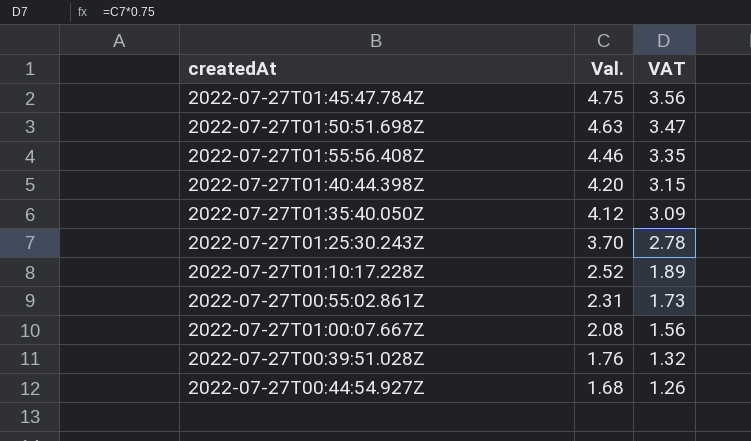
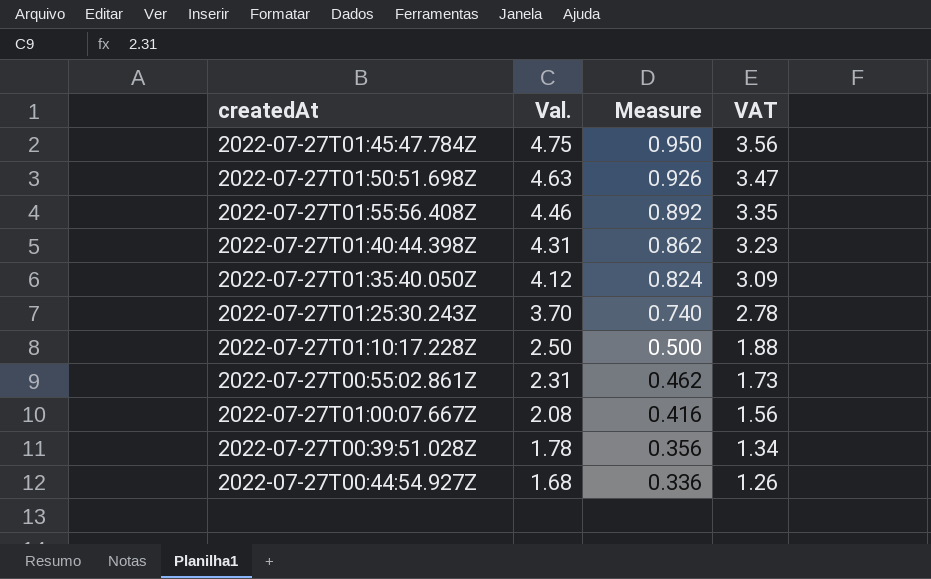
column Measure | formula: none -> [Val.] * 0.2
2022-07-27T01:40:44.398Z | Val.: 4.20 -> 4.31
2022-07-27T01:40:44.398Z | VAT: 3.15 -> 3.23
2022-07-27T01:10:17.228Z | Val.: 2.52 -> 2.50
2022-07-27T01:10:17.228Z | VAT: 1.89 -> 1.88
2022-07-27T00:39:51.028Z | Val.: 1.76 -> 1.78
2022-07-27T00:39:51.028Z | VAT: 1.32 -> 1.34

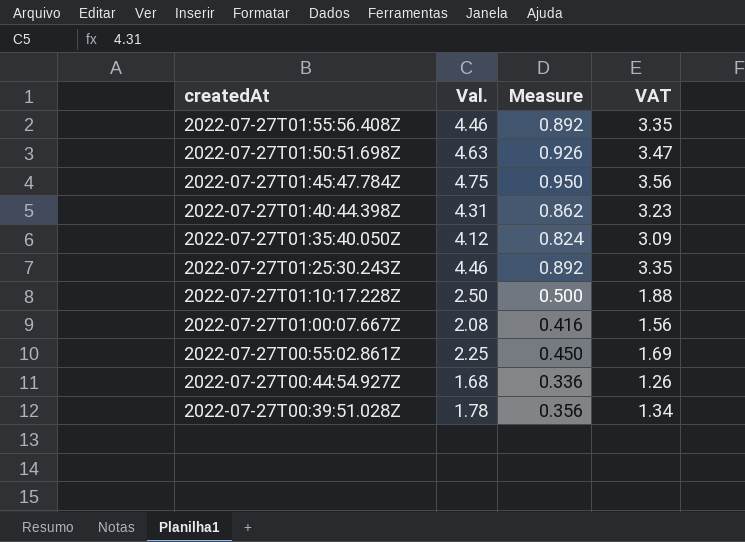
row order: Val. descending -> createdAt descending
2022-07-27T01:25:30.243Z | Val.: 3.70 -> 4.46
2022-07-27T01:25:30.243Z | Measure: 0.740 -> 0.892
2022-07-27T01:25:30.243Z | VAT: 2.78 -> 3.35
2022-07-27T00:55:02.861Z | Val.: 2.31 -> 2.25
2022-07-27T00:55:02.861Z | Measure: 0.462 -> 0.450
2022-07-27T00:55:02.861Z | VAT: 1.73 -> 1.69

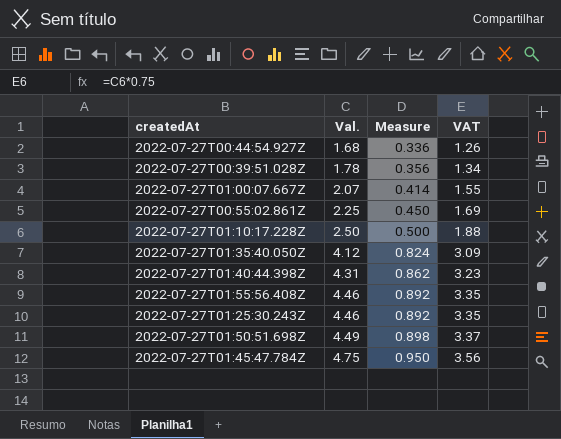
row order: createdAt descending -> Val. ascending
2022-07-27T01:00:07.667Z | Val.: 2.08 -> 2.07
2022-07-27T01:00:07.667Z | Measure: 0.416 -> 0.414
2022-07-27T01:00:07.667Z | VAT: 1.56 -> 1.55
2022-07-27T01:50:51.698Z | Val.: 4.63 -> 4.49
2022-07-27T01:50:51.698Z | Measure: 0.926 -> 0.898
2022-07-27T01:50:51.698Z | VAT: 3.47 -> 3.37

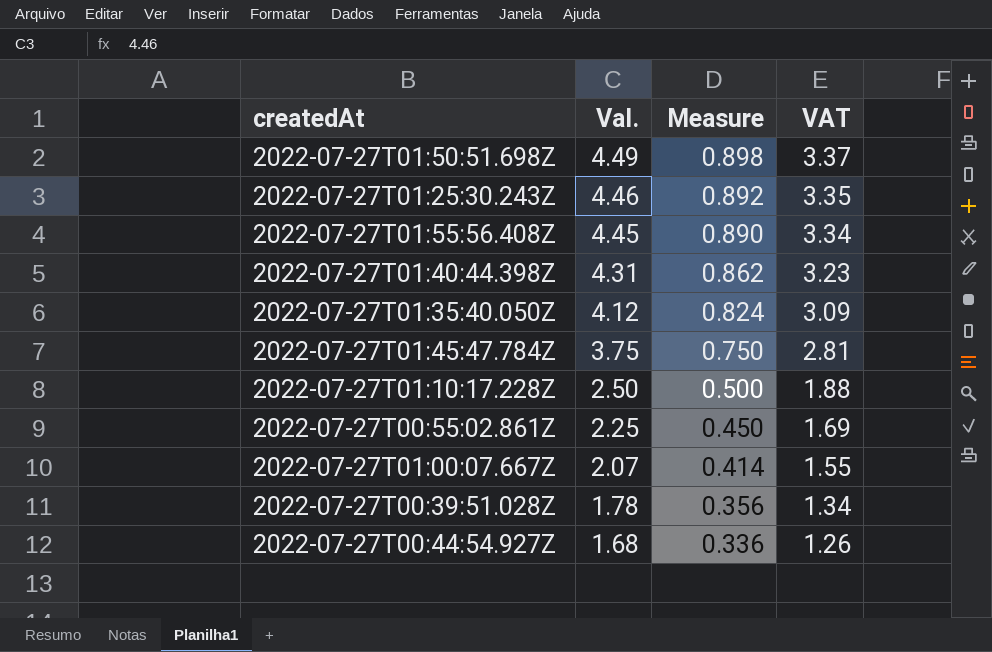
row order: Val. ascending -> Val. descending
2022-07-27T01:55:56.408Z | Val.: 4.46 -> 4.45
2022-07-27T01:55:56.408Z | Measure: 0.892 -> 0.890
2022-07-27T01:55:56.408Z | VAT: 3.35 -> 3.34
2022-07-27T01:45:47.784Z | Val.: 4.75 -> 3.75
2022-07-27T01:45:47.784Z | Measure: 0.950 -> 0.750
2022-07-27T01:45:47.784Z | VAT: 3.56 -> 2.81

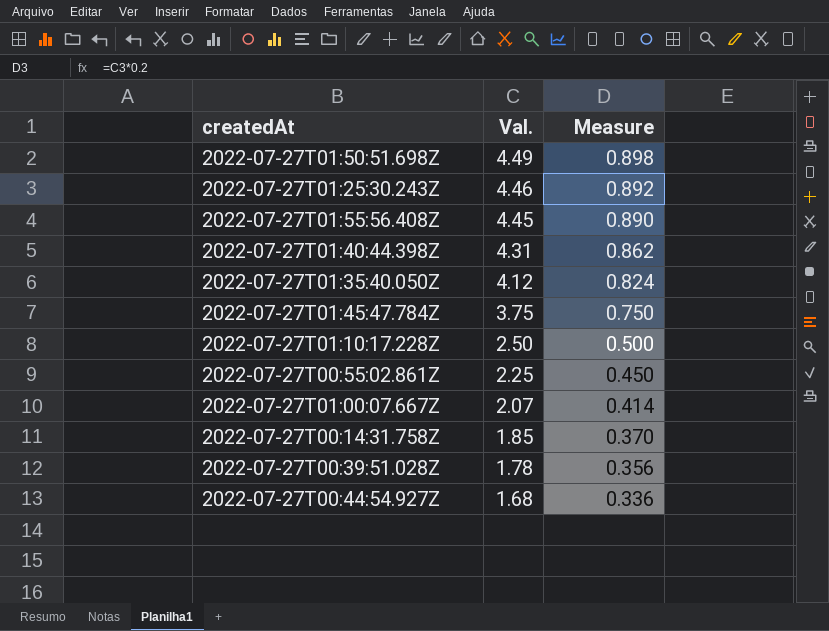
column VAT | formula: [Val.] * 0.75 -> none
row 2022-07-27T00:14:31.758Z: none -> 1.85 | 0.370

